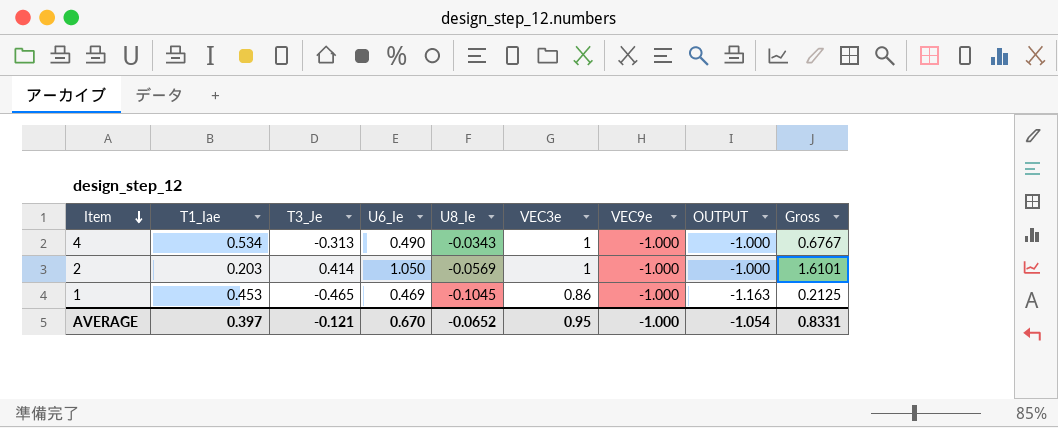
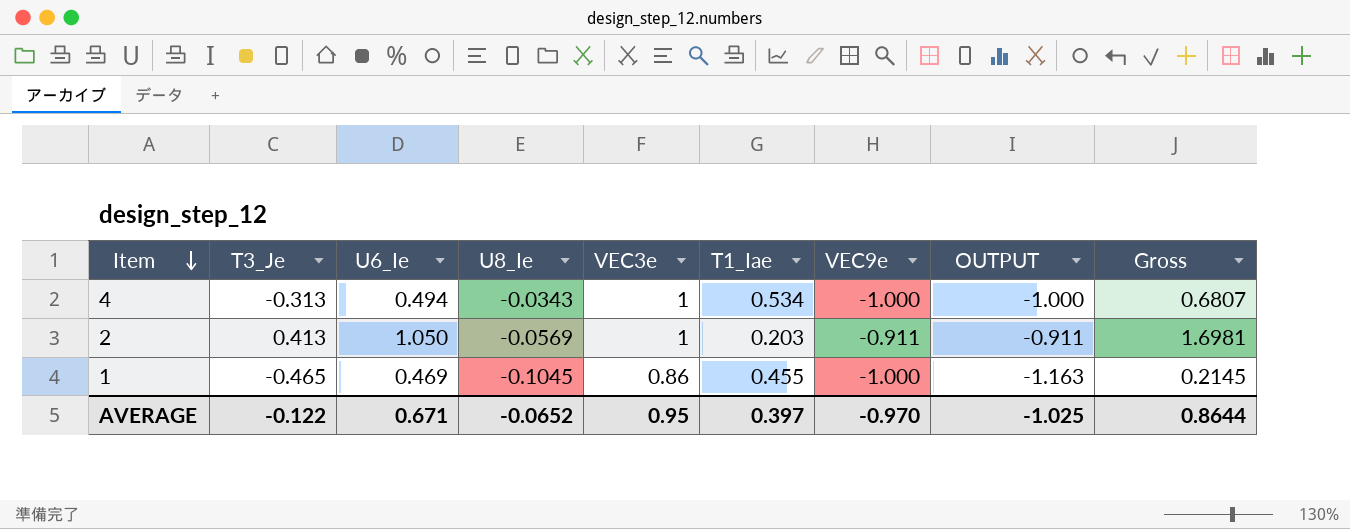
column T1_Iae | position: 2 -> 6
4 | U6_Ie: 0.490 -> 0.494
4 | Gross: 0.6767 -> 0.6807
2 | T3_Je: 0.414 -> 0.413
2 | VEC9e: -1.000 -> -0.911
2 | OUTPUT: -1.000 -> -0.911
2 | Gross: 1.6101 -> 1.6981
1 | T1_Iae: 0.453 -> 0.455
1 | Gross: 0.2125 -> 0.2145
AVERAGE | T3_Je: -0.121 -> -0.122
AVERAGE | U6_Ie: 0.670 -> 0.671
AVERAGE | VEC9e: -1.000 -> -0.970
AVERAGE | OUTPUT: -1.054 -> -1.025
AVERAGE | Gross: 0.8331 -> 0.8644

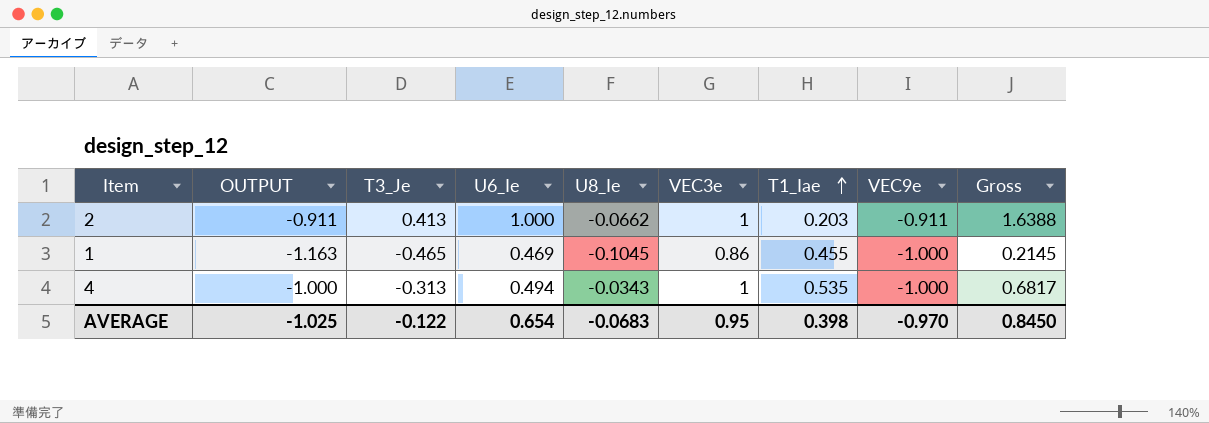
row order: Item descending -> T1_Iae ascending
column OUTPUT | position: 8 -> 2
2 | U6_Ie: 1.050 -> 1.000
2 | U8_Ie: -0.0569 -> -0.0662
2 | Gross: 1.6981 -> 1.6388
4 | T1_Iae: 0.534 -> 0.535
4 | Gross: 0.6807 -> 0.6817
AVERAGE | U6_Ie: 0.671 -> 0.654
AVERAGE | U8_Ie: -0.0652 -> -0.0683
AVERAGE | T1_Iae: 0.397 -> 0.398
AVERAGE | Gross: 0.8644 -> 0.8450

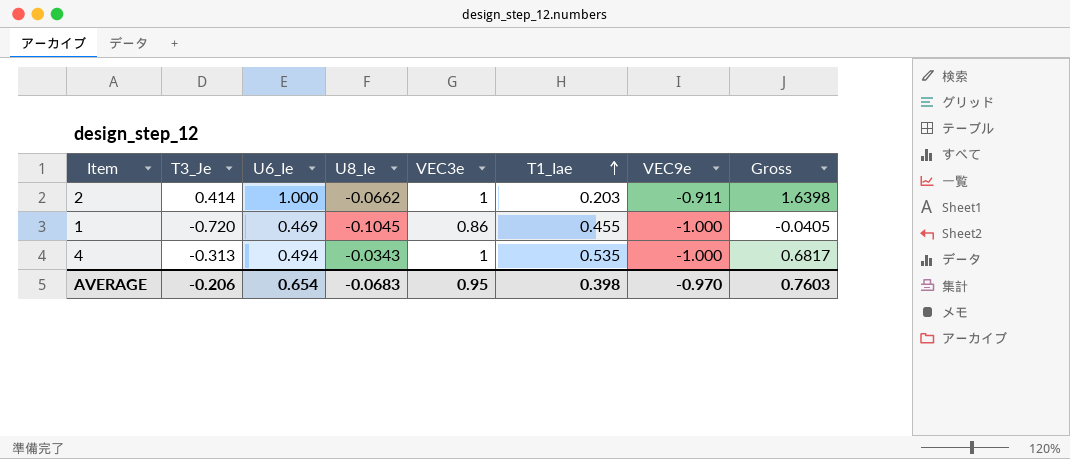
column OUTPUT | formula: [VEC9e] / [VEC3e] -> none
2 | T3_Je: 0.413 -> 0.414
2 | Gross: 1.6388 -> 1.6398
1 | T3_Je: -0.465 -> -0.720
1 | Gross: 0.2145 -> -0.0405
AVERAGE | T3_Je: -0.122 -> -0.206
AVERAGE | Gross: 0.8450 -> 0.7603

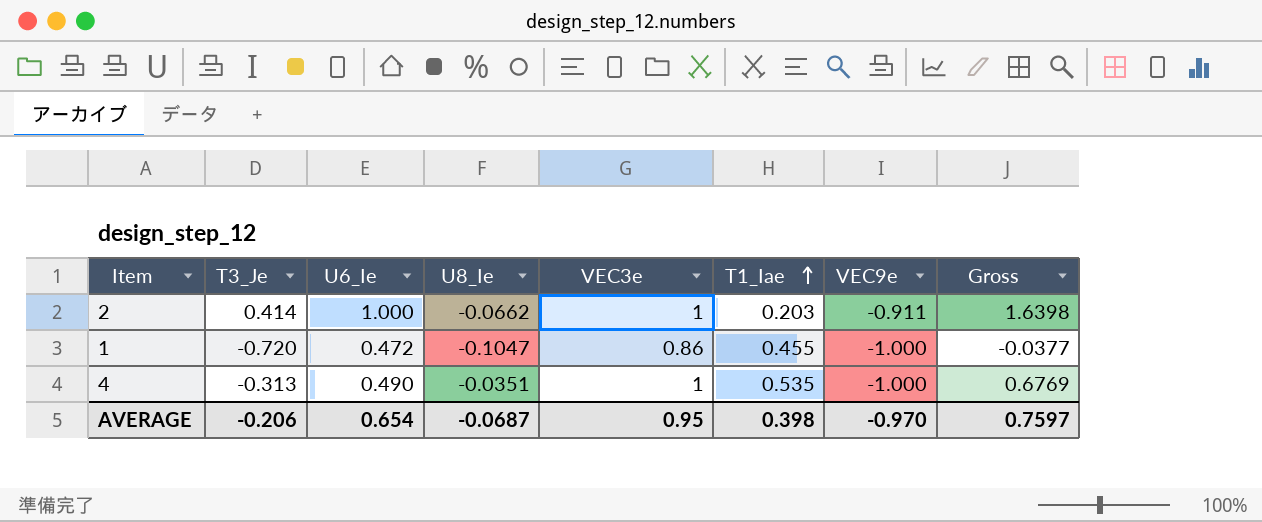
1 | U6_Ie: 0.469 -> 0.472
1 | U8_Ie: -0.1045 -> -0.1047
1 | Gross: -0.0405 -> -0.0377
4 | U6_Ie: 0.494 -> 0.490
4 | U8_Ie: -0.0343 -> -0.0351
4 | Gross: 0.6817 -> 0.6769
AVERAGE | U8_Ie: -0.0683 -> -0.0687
AVERAGE | Gross: 0.7603 -> 0.7597

